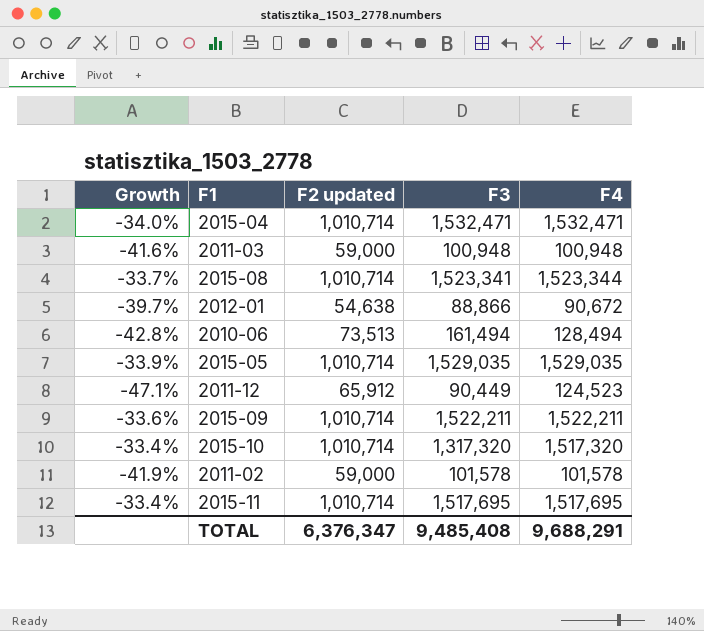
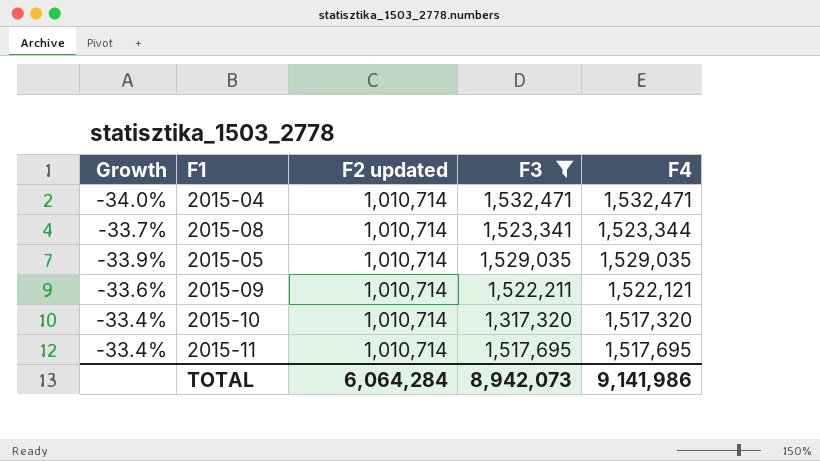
filter: none -> F3 >= 1,317,320
2015-09 | F4: 1,522,211 -> 1,522,121
TOTAL | F2 updated: 6,376,347 -> 6,064,284
TOTAL | F3: 9,485,408 -> 8,942,073
TOTAL | F4: 9,688,291 -> 9,141,986

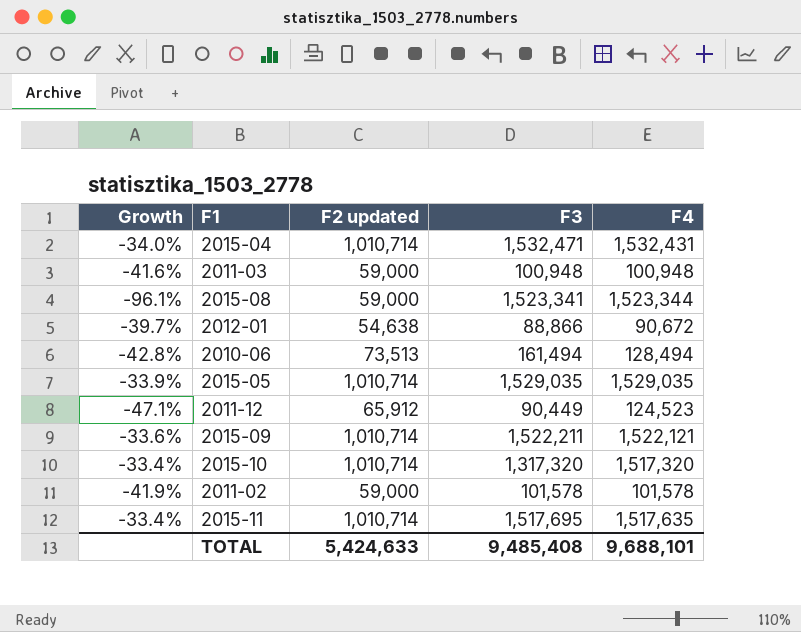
filter: F3 >= 1,317,320 -> none
2015-04 | F4: 1,532,471 -> 1,532,431
2015-08 | Growth: -33.7% -> -96.1%
2015-08 | F2 updated: 1,010,714 -> 59,000
2015-11 | F4: 1,517,695 -> 1,517,635
TOTAL | F2 updated: 6,064,284 -> 5,424,633
TOTAL | F3: 8,942,073 -> 9,485,408
TOTAL | F4: 9,141,986 -> 9,688,101

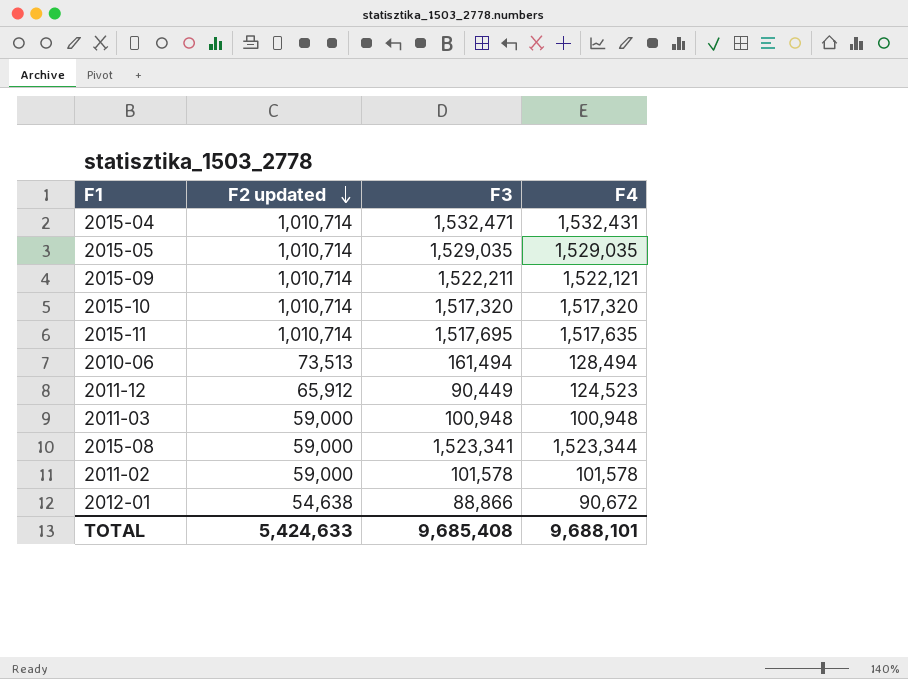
row order: none -> F2 updated descending
column Growth | formula: ([F2 updated] - [F4]) / [F4] -> none
2015-10 | F3: 1,317,320 -> 1,517,320
TOTAL | F3: 9,485,408 -> 9,685,408

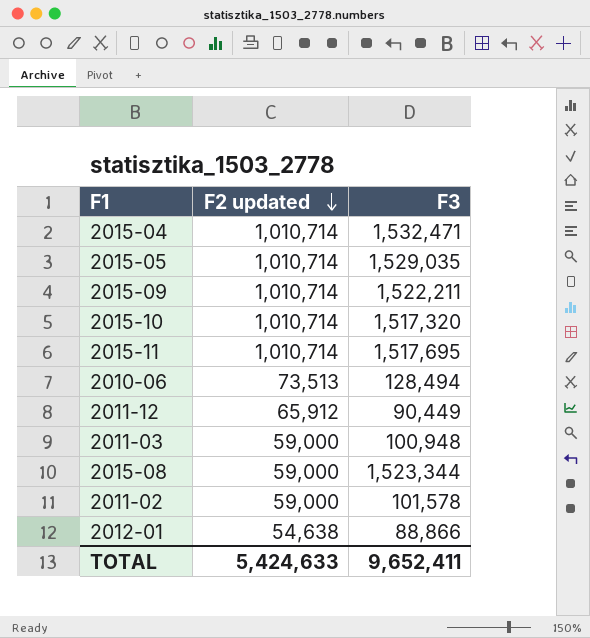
column F4 | position: 4 -> none
2010-06 | F3: 161,494 -> 128,494
2015-08 | F3: 1,523,341 -> 1,523,344
TOTAL | F3: 9,685,408 -> 9,652,411

